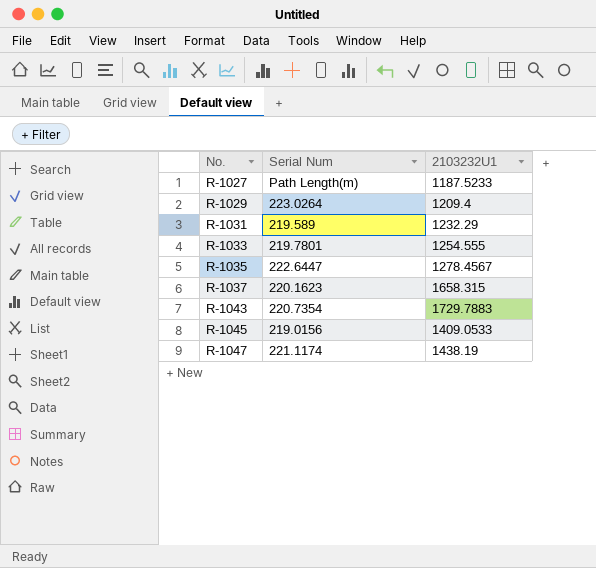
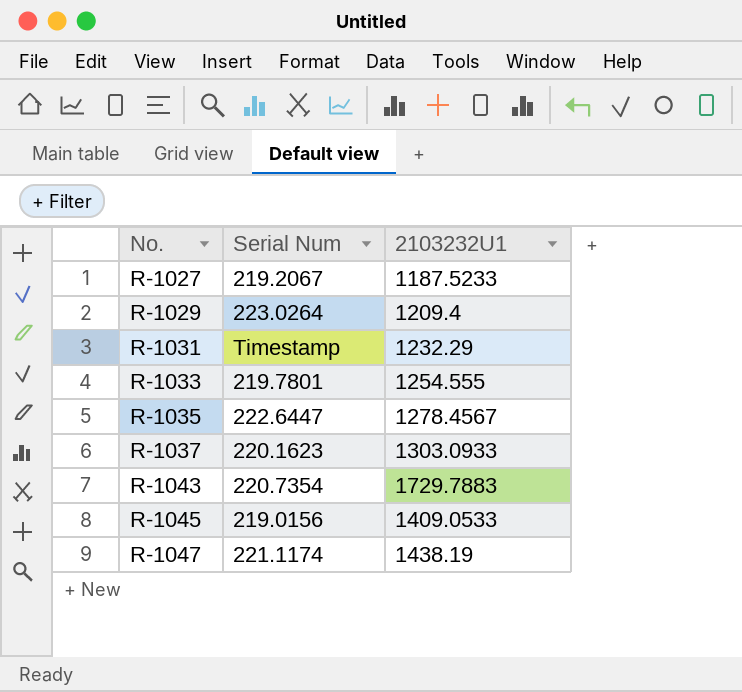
R-1027 | Serial Num: Path Length(m) -> 219.2067
R-1031 | Serial Num: 219.589 -> Timestamp
R-1037 | 2103232U1: 1658.315 -> 1303.0933

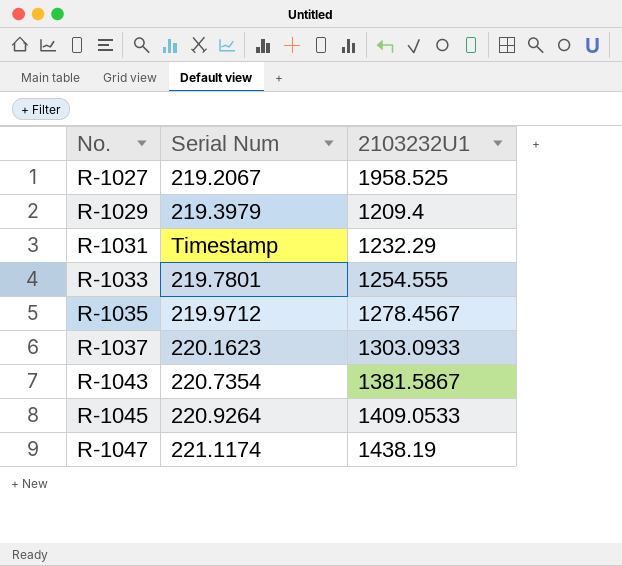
R-1027 | 2103232U1: 1187.5233 -> 1958.525
R-1029 | Serial Num: 223.0264 -> 219.3979
R-1035 | Serial Num: 222.6447 -> 219.9712
R-1043 | 2103232U1: 1729.7883 -> 1381.5867
R-1045 | Serial Num: 219.0156 -> 220.9264

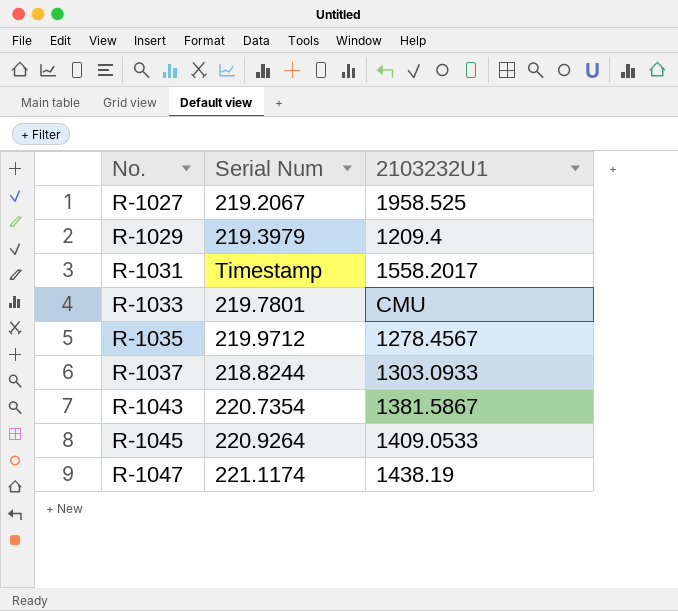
R-1031 | 2103232U1: 1232.29 -> 1558.2017
R-1033 | 2103232U1: 1254.555 -> CMU
R-1037 | Serial Num: 220.1623 -> 218.8244

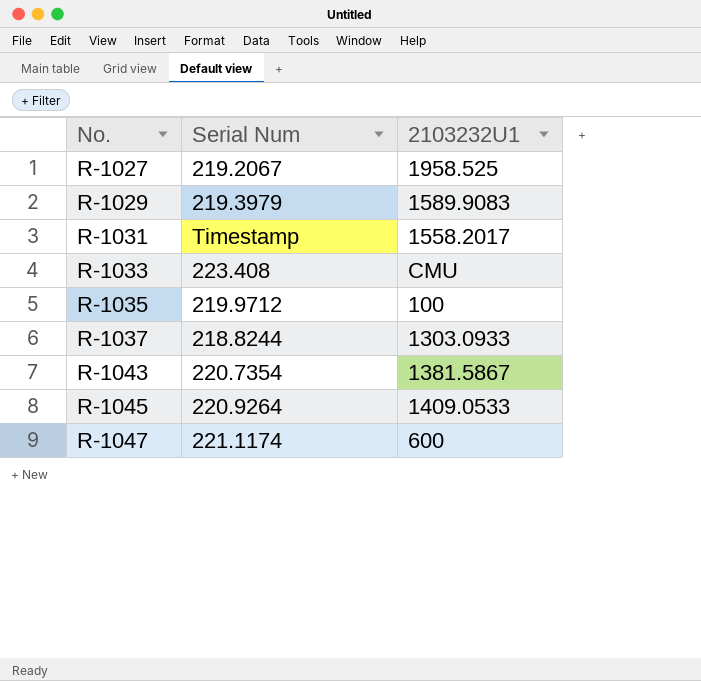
R-1029 | 2103232U1: 1209.4 -> 1589.9083
R-1033 | Serial Num: 219.7801 -> 223.408
R-1035 | 2103232U1: 1278.4567 -> 100
R-1047 | 2103232U1: 1438.19 -> 600

